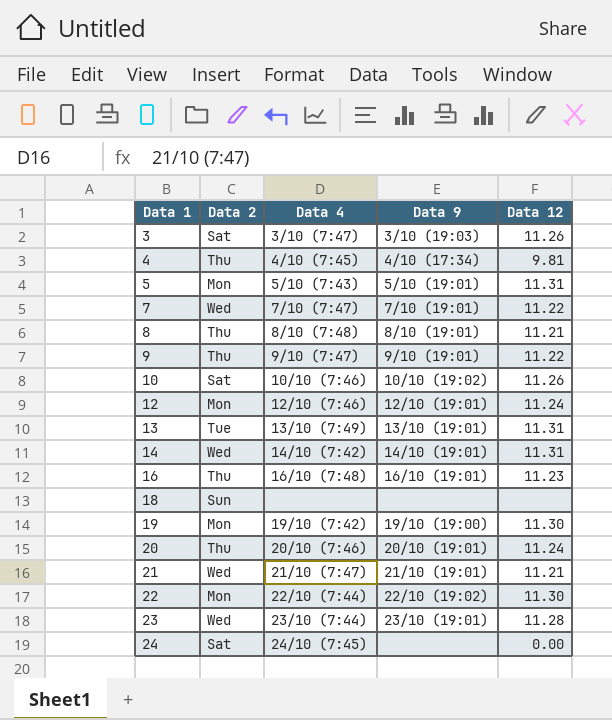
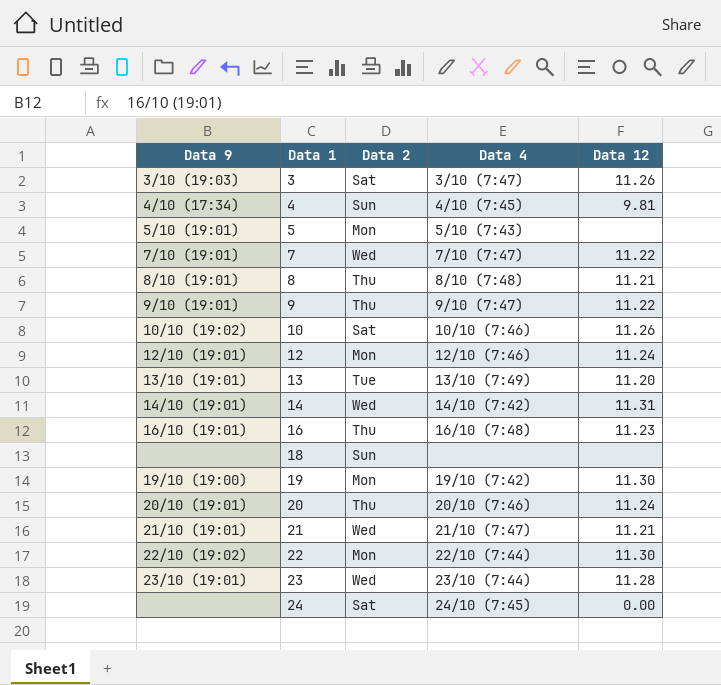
column Data 9 | position: 4 -> 1
4 | Data 2: Thu -> Sun
5 | Data 12: 11.31 -> none
13 | Data 12: 11.31 -> 11.20

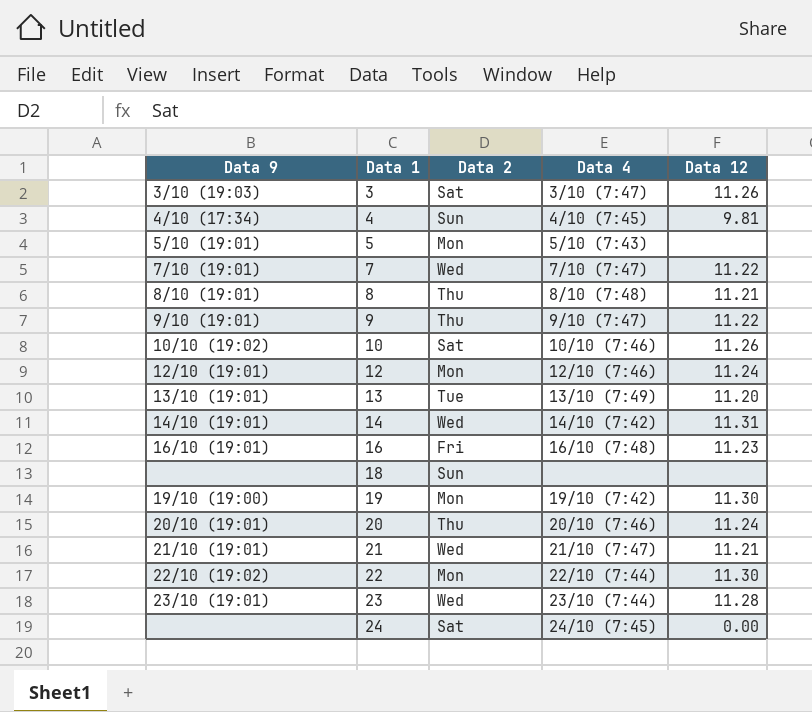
16 | Data 2: Thu -> Fri

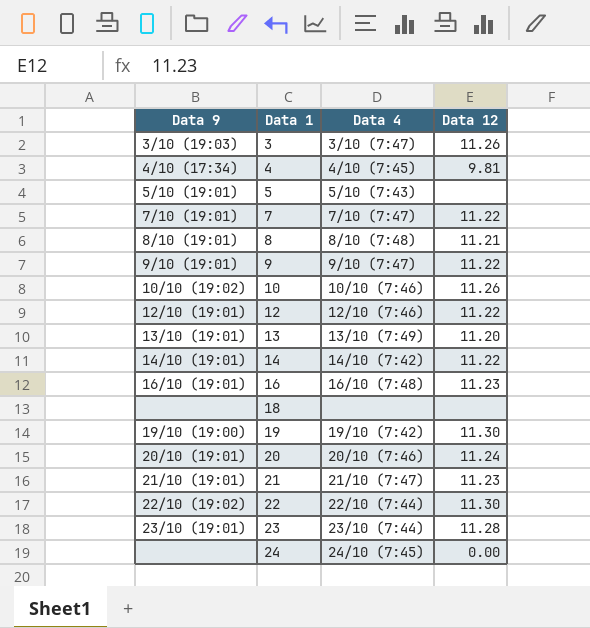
column Data 2 | position: 3 -> none
12 | Data 12: 11.24 -> 11.22
14 | Data 12: 11.31 -> 11.22
21 | Data 12: 11.21 -> 11.23

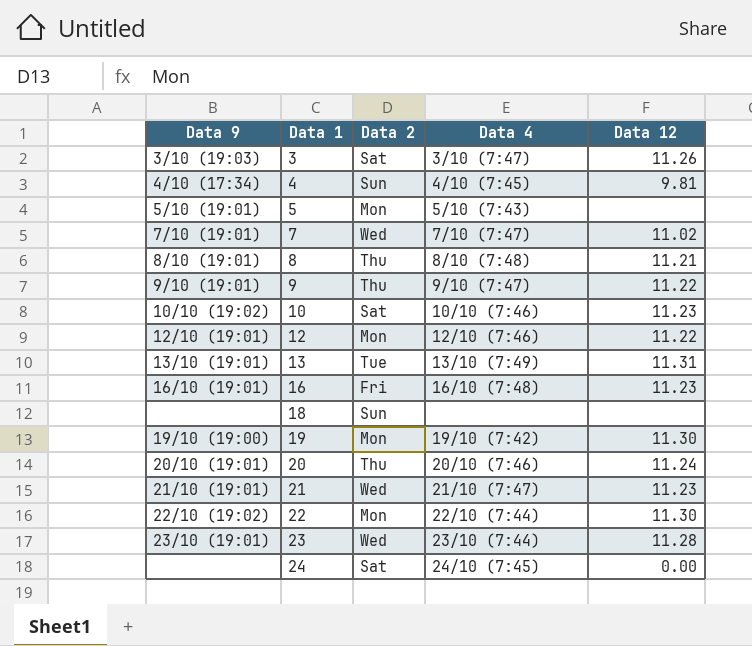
column Data 2 | position: none -> 3
row 14: 14/10 (19:01) | 14/10 (7:42) | 11.22 -> none
7 | Data 12: 11.22 -> 11.02
10 | Data 12: 11.26 -> 11.23
13 | Data 12: 11.20 -> 11.31

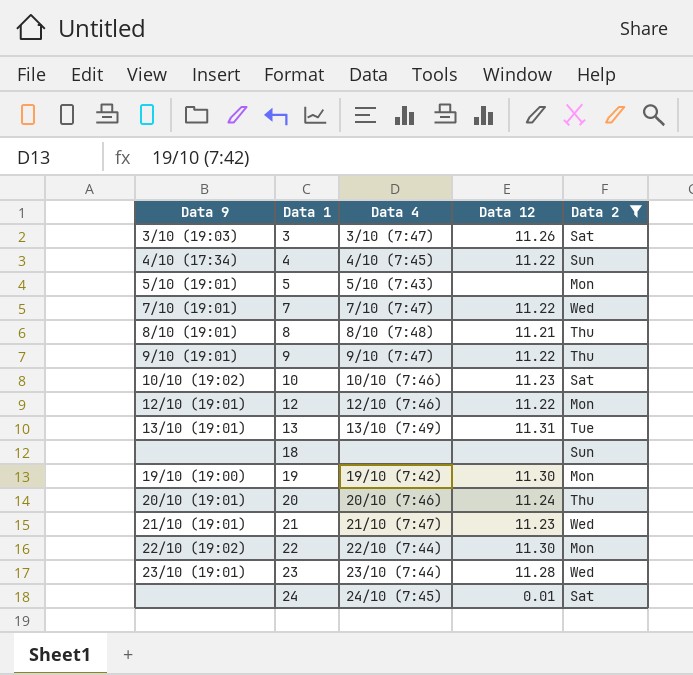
filter: none -> Data 2 != Fri
column Data 2 | position: 3 -> 5
4 | Data 12: 9.81 -> 11.22
7 | Data 12: 11.02 -> 11.22
24 | Data 12: 0.00 -> 0.01

